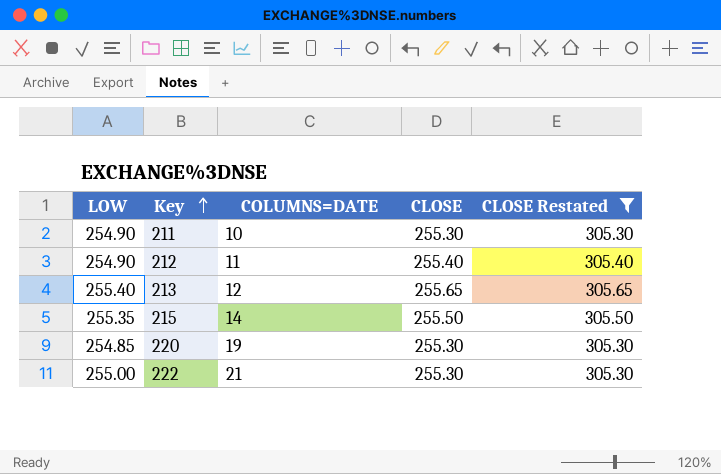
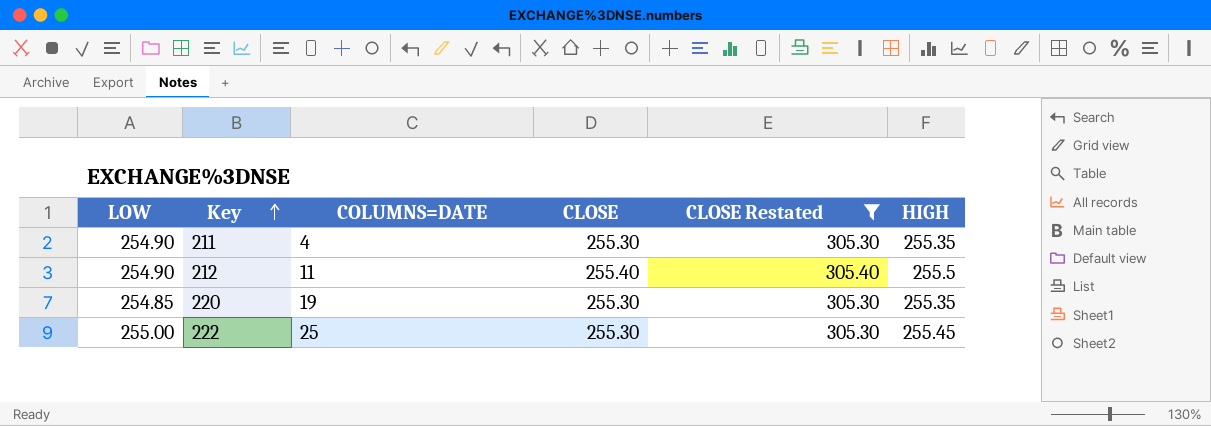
column HIGH | position: none -> 6
row 213: 255.40 | 12 | 255.65 | 305.65 -> none
row 215: 255.35 | 14 | 255.50 | 305.50 -> none
211 | COLUMNS=DATE: 10 -> 4
222 | COLUMNS=DATE: 21 -> 25

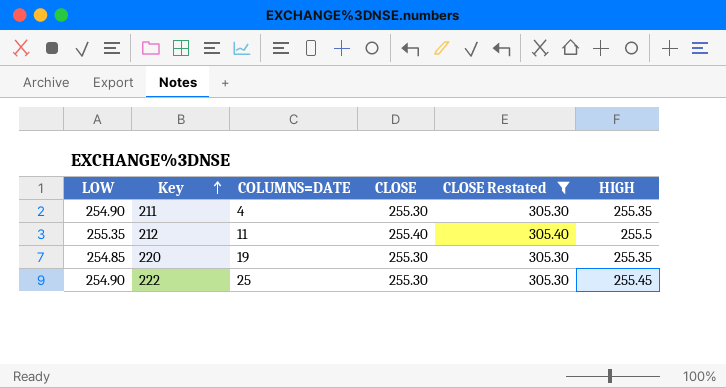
212 | LOW: 254.90 -> 255.35
222 | LOW: 255.00 -> 254.90

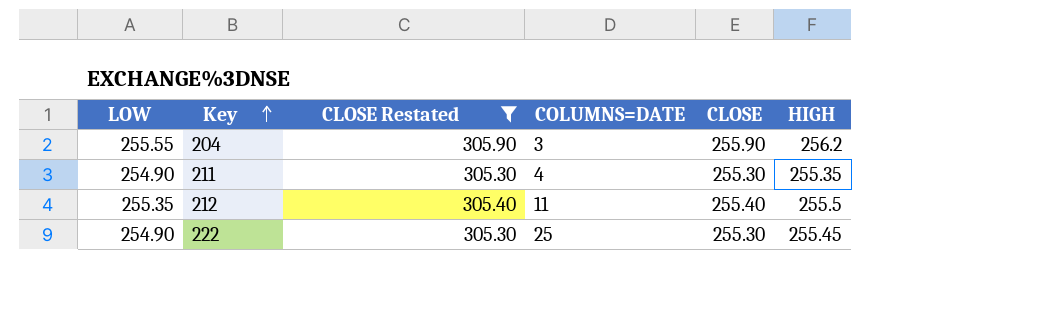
column CLOSE Restated | position: 5 -> 3
row 220: 254.85 | 19 | 255.30 | 305.30 | 255.35 -> none
row 204: none -> 255.55 | 305.90 | 3 | 255.90 | 256.2

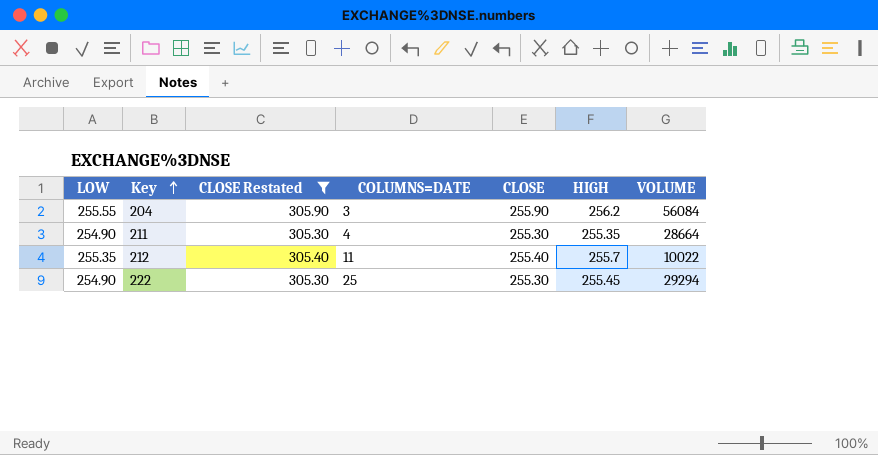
column VOLUME | position: none -> 7
212 | HIGH: 255.5 -> 255.7

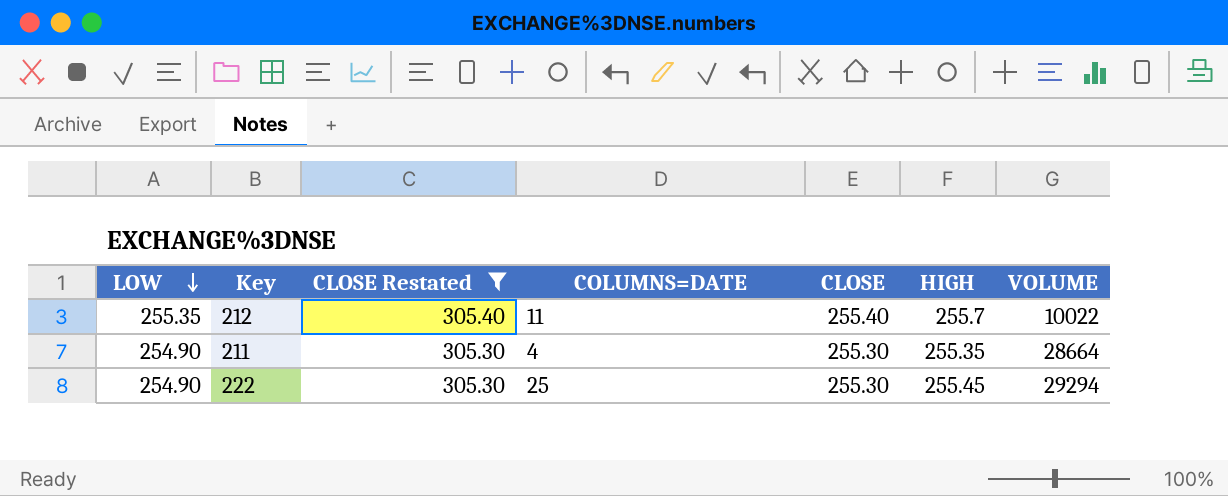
row order: Key ascending -> LOW descending
row 204: 255.55 | 305.90 | 3 | 255.90 | 256.2 | 56084 -> none

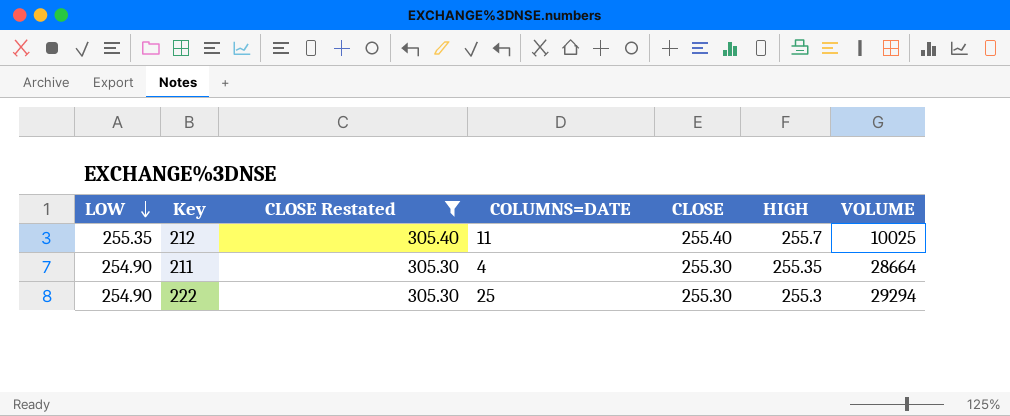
212 | VOLUME: 10022 -> 10025
222 | HIGH: 255.45 -> 255.3

